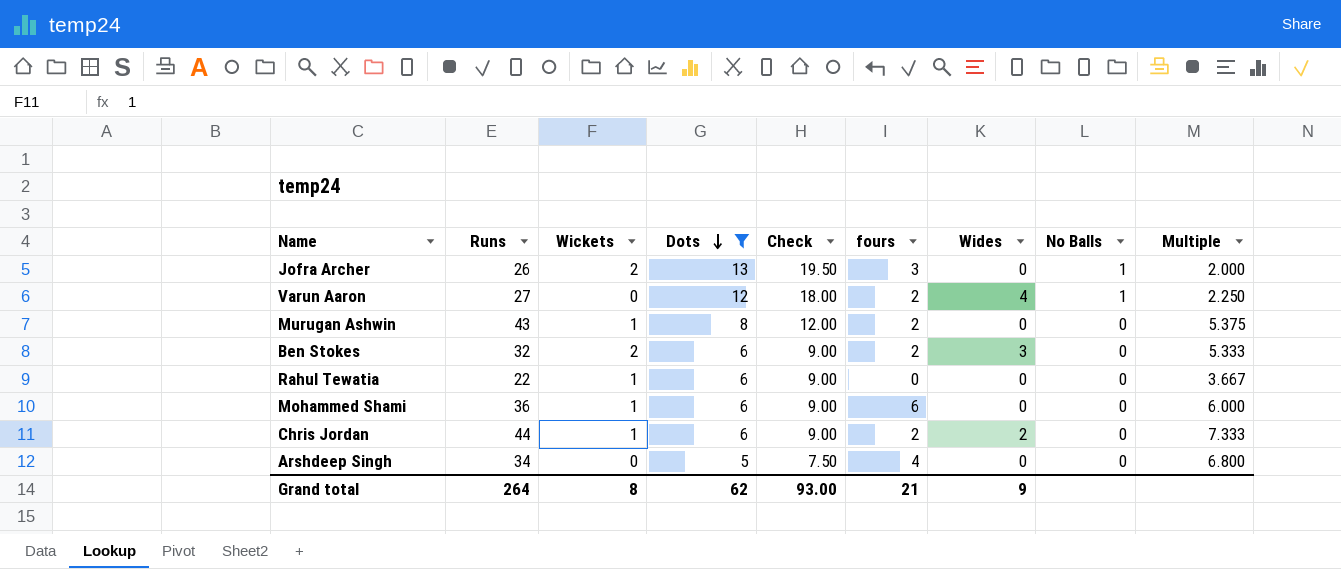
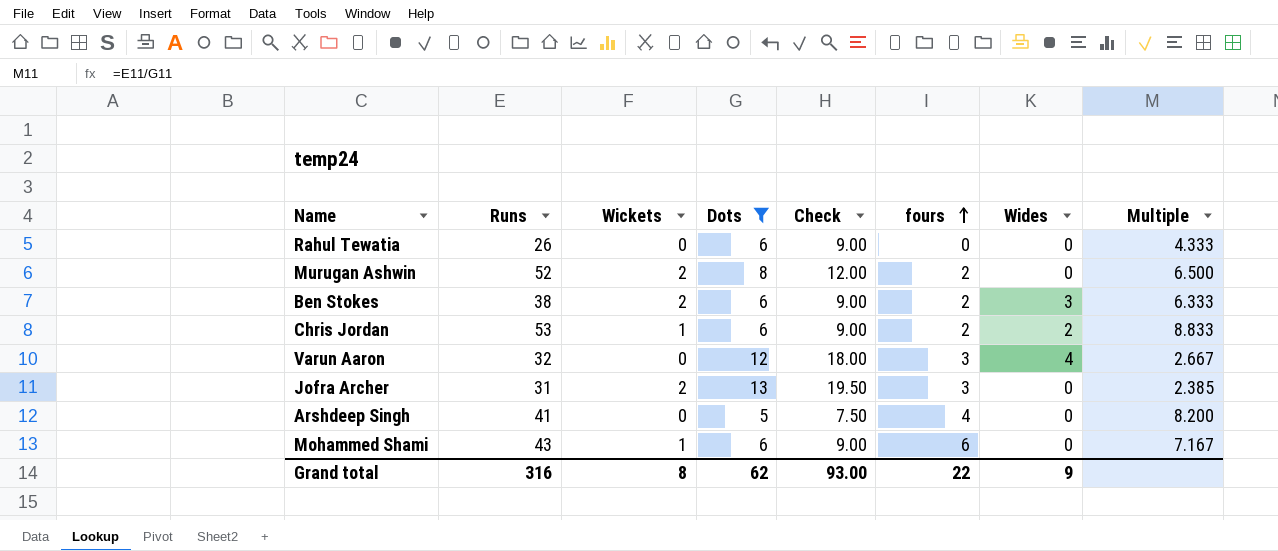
row order: Dots descending -> fours ascending
column No Balls | position: 8 -> none
Rahul Tewatia | Runs: 22 -> 26
Rahul Tewatia | Wickets: 1 -> 0
Rahul Tewatia | Multiple: 3.667 -> 4.333
Murugan Ashwin | Runs: 43 -> 52
Murugan Ashwin | Wickets: 1 -> 2
Murugan Ashwin | Multiple: 5.375 -> 6.500
Ben Stokes | Runs: 32 -> 38
Ben Stokes | Multiple: 5.333 -> 6.333
Chris Jordan | Runs: 44 -> 53
Chris Jordan | Multiple: 7.333 -> 8.833
Varun Aaron | Runs: 27 -> 32
Varun Aaron | fours: 2 -> 3
Varun Aaron | Multiple: 2.250 -> 2.667
Jofra Archer | Runs: 26 -> 31
Jofra Archer | Multiple: 2.000 -> 2.385
Arshdeep Singh | Runs: 34 -> 41
Arshdeep Singh | Multiple: 6.800 -> 8.200
Mohammed Shami | Runs: 36 -> 43
Mohammed Shami | Multiple: 6.000 -> 7.167
Grand total | Runs: 264 -> 316
Grand total | fours: 21 -> 22

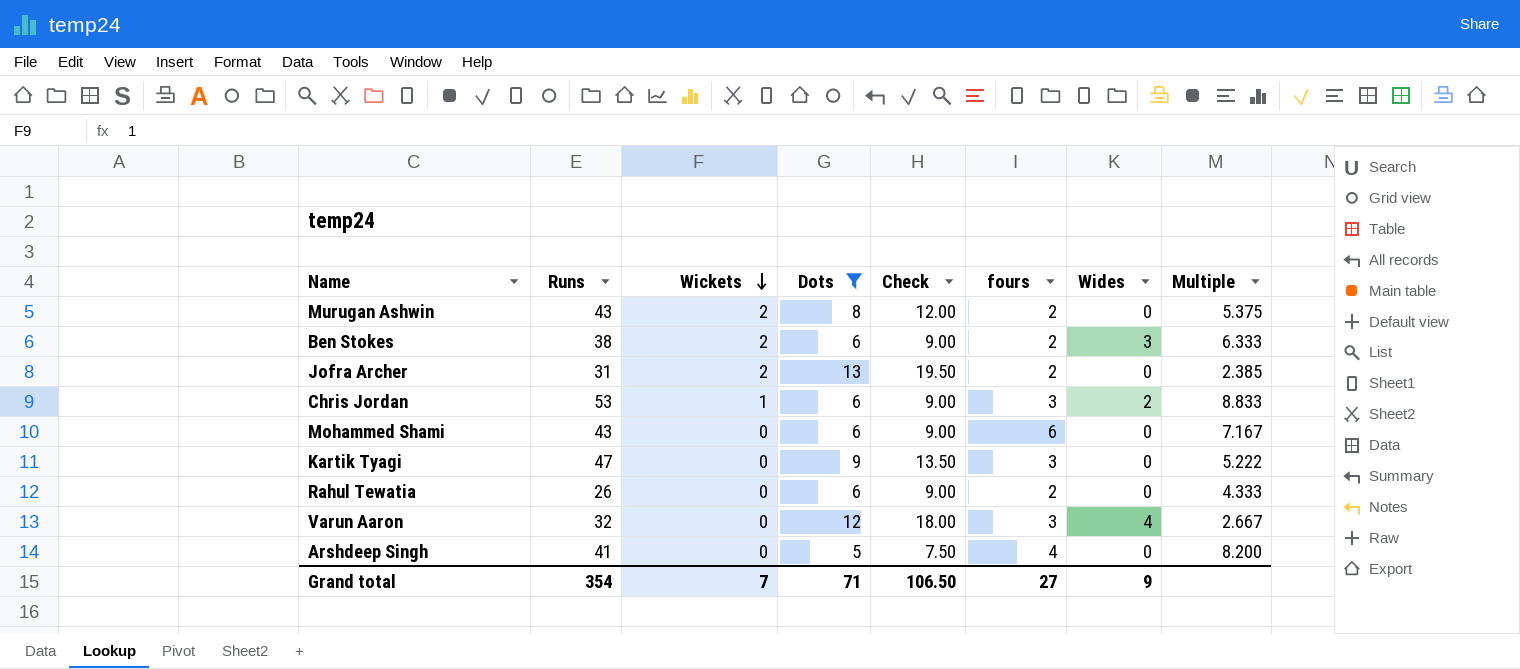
row order: fours ascending -> Wickets descending
Murugan Ashwin | Runs: 52 -> 43
Murugan Ashwin | Multiple: 6.500 -> 5.375
Jofra Archer | fours: 3 -> 2
Chris Jordan | fours: 2 -> 3
Mohammed Shami | Wickets: 1 -> 0
row Kartik Tyagi: none -> 47 | 0 | 9 | 13.50 | 3 | 0 | 5.222
Rahul Tewatia | fours: 0 -> 2
Grand total | Runs: 316 -> 354
Grand total | Wickets: 8 -> 7
Grand total | Dots: 62 -> 71
Grand total | Check: 93.00 -> 106.50
Grand total | fours: 22 -> 27

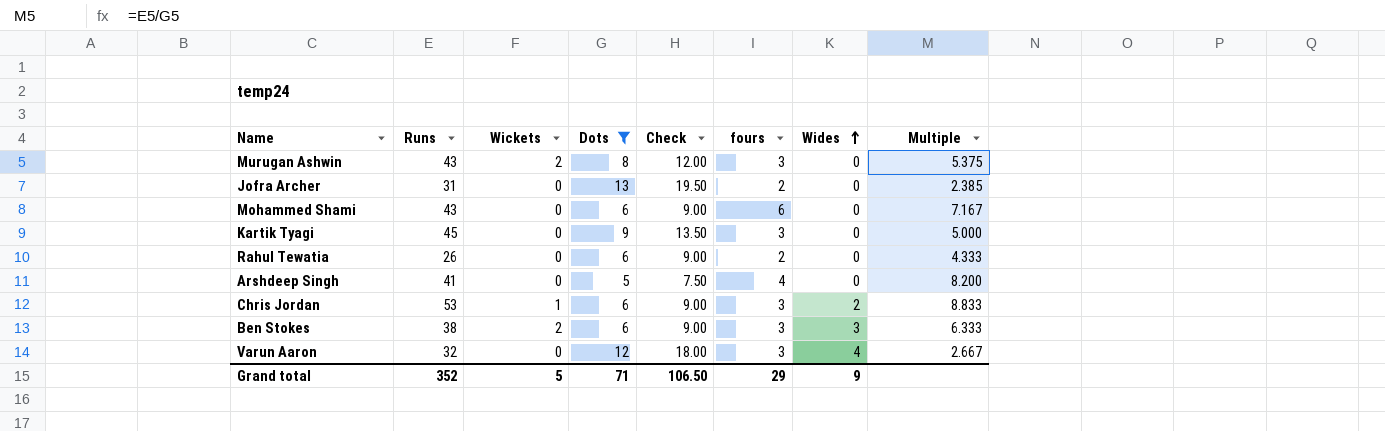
row order: Wickets descending -> Wides ascending
Murugan Ashwin | fours: 2 -> 3
Jofra Archer | Wickets: 2 -> 0
Kartik Tyagi | Runs: 47 -> 45
Kartik Tyagi | Multiple: 5.222 -> 5.000
Ben Stokes | fours: 2 -> 3
Grand total | Runs: 354 -> 352
Grand total | Wickets: 7 -> 5
Grand total | fours: 27 -> 29

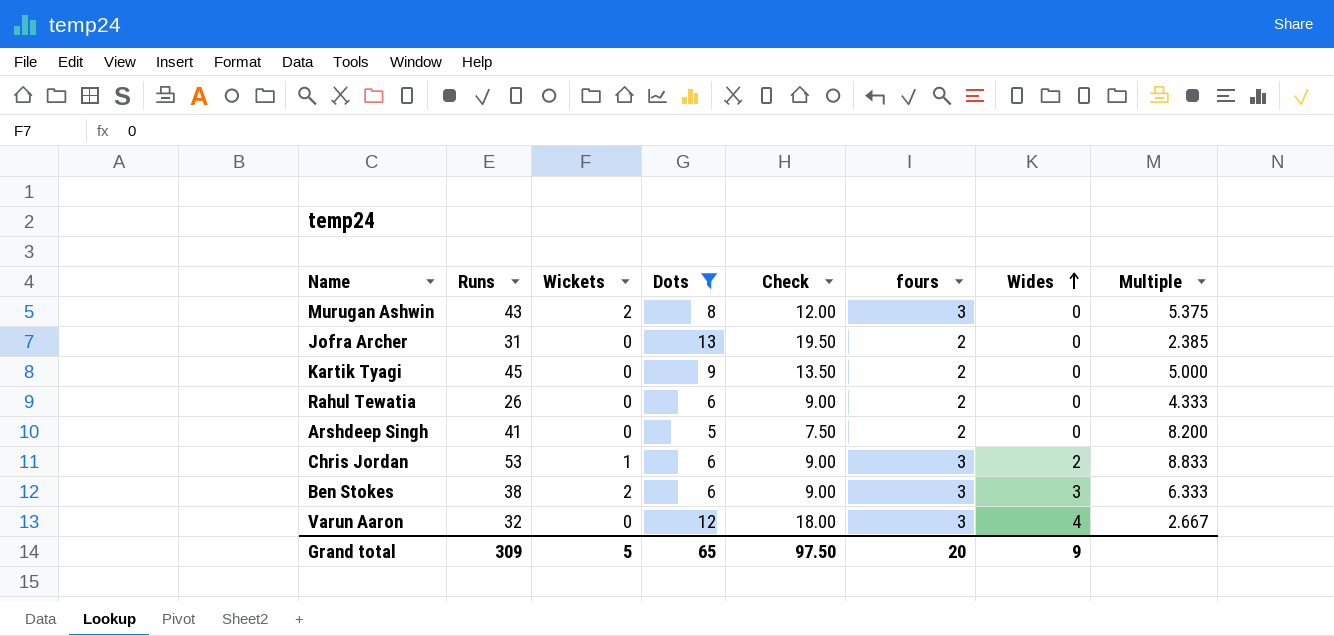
row Mohammed Shami: 43 | 0 | 6 | 9.00 | 6 | 0 | 7.167 -> none
Kartik Tyagi | fours: 3 -> 2
Arshdeep Singh | fours: 4 -> 2
Grand total | Runs: 352 -> 309
Grand total | Dots: 71 -> 65
Grand total | Check: 106.50 -> 97.50
Grand total | fours: 29 -> 20

